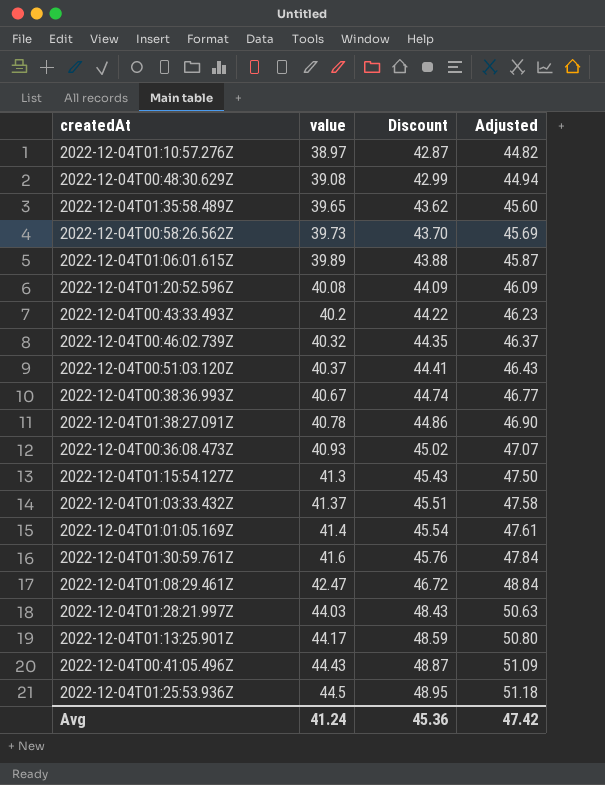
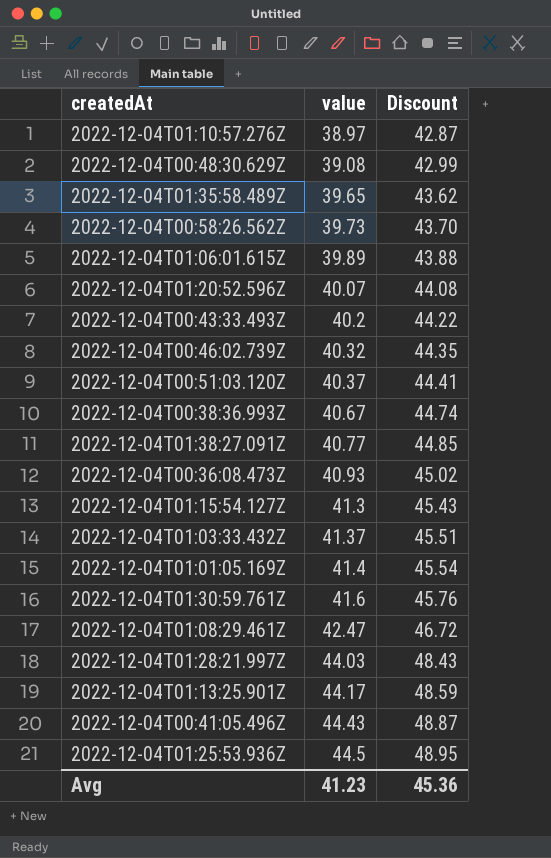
column Adjusted | formula: [value] * 1.15 -> none
2022-12-04T01:20:52.596Z | value: 40.08 -> 40.07
2022-12-04T01:20:52.596Z | Discount: 44.09 -> 44.08
2022-12-04T01:38:27.091Z | value: 40.78 -> 40.77
2022-12-04T01:38:27.091Z | Discount: 44.86 -> 44.85
Avg | value: 41.24 -> 41.23

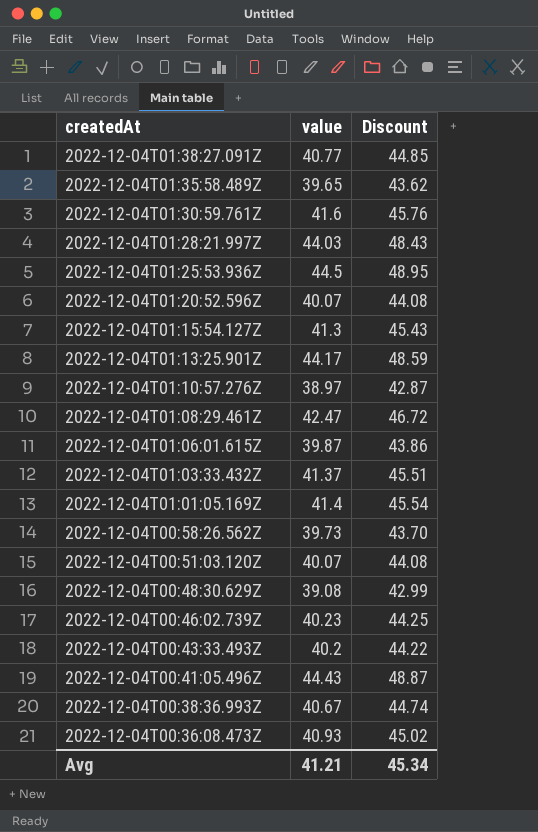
row order: value ascending -> createdAt descending
2022-12-04T01:06:01.615Z | value: 39.89 -> 39.87
2022-12-04T01:06:01.615Z | Discount: 43.88 -> 43.86
2022-12-04T00:51:03.120Z | value: 40.37 -> 40.07
2022-12-04T00:51:03.120Z | Discount: 44.41 -> 44.08
2022-12-04T00:46:02.739Z | value: 40.32 -> 40.23
2022-12-04T00:46:02.739Z | Discount: 44.35 -> 44.25
Avg | value: 41.23 -> 41.21
Avg | Discount: 45.36 -> 45.34

